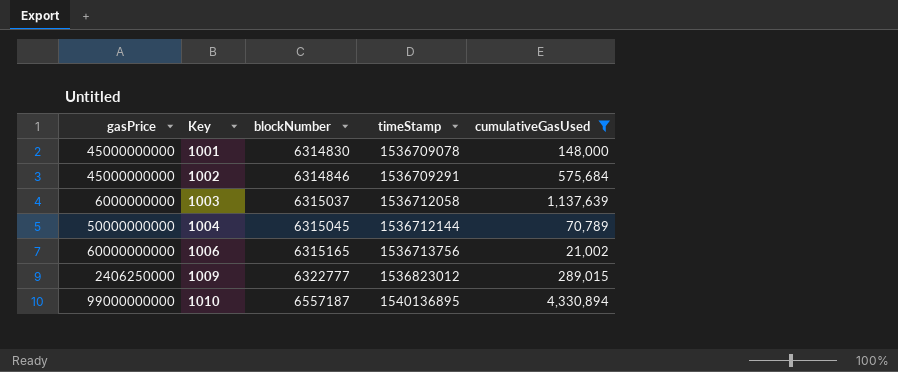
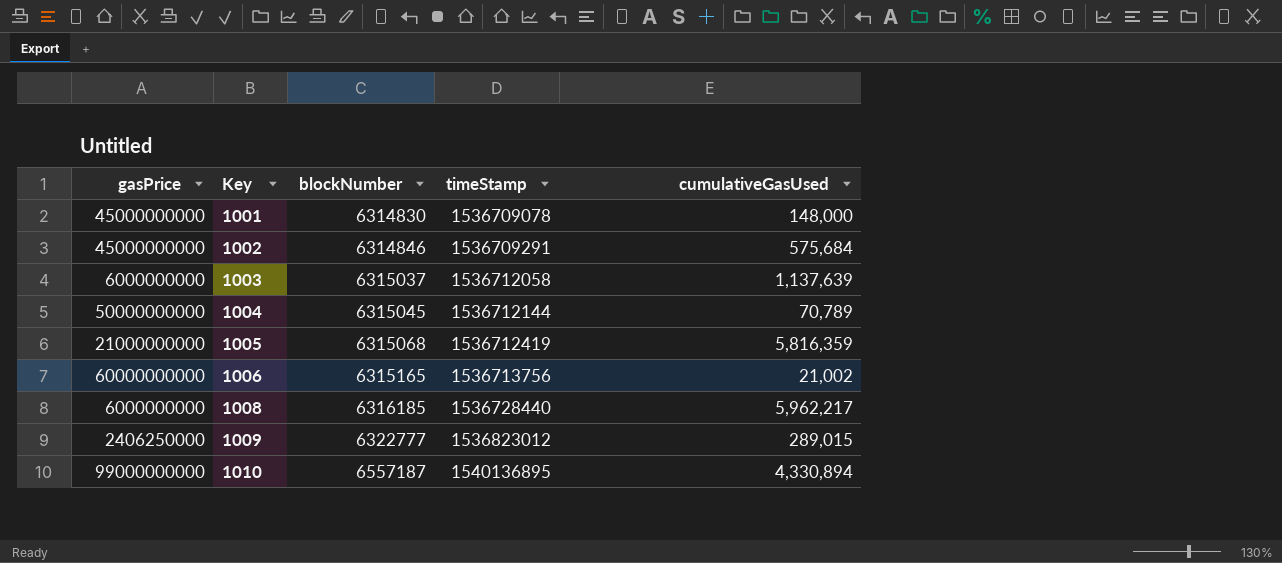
filter: cumulativeGasUsed <= 4,330,894 -> none

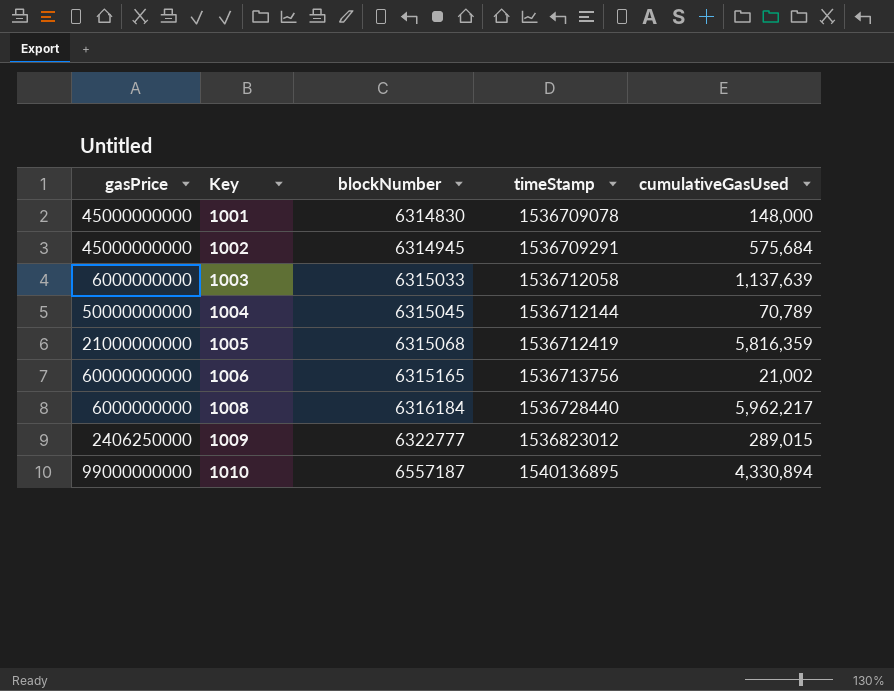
1002 | blockNumber: 6314846 -> 6314945
1003 | blockNumber: 6315037 -> 6315033
1008 | blockNumber: 6316185 -> 6316184

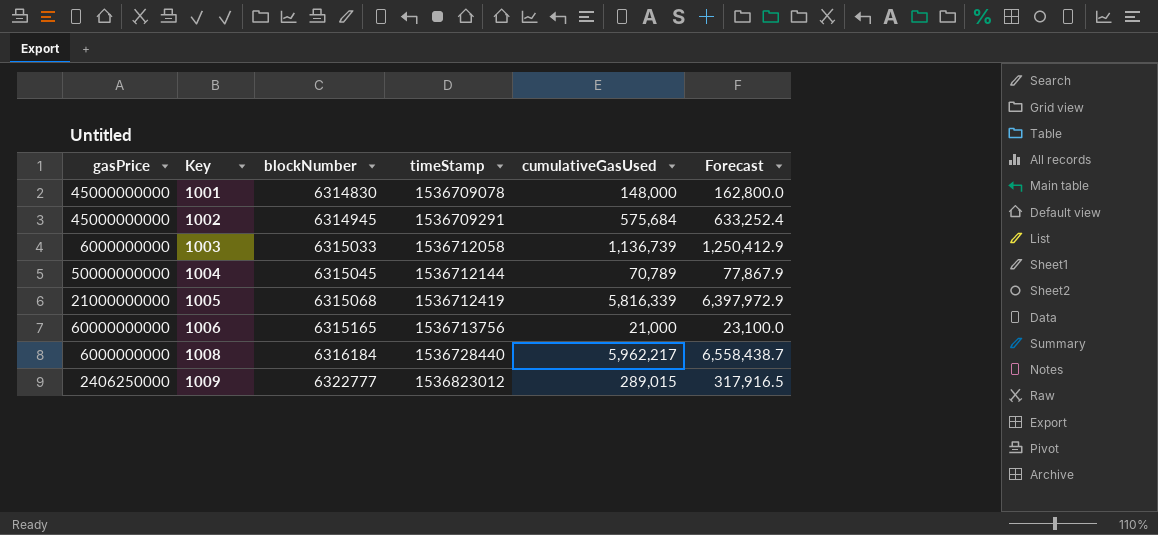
column Forecast | formula: none -> [cumulativeGasUsed] * 1.1
row 1010: 99000000000 | 6557187 | 1540136895 | 4,330,894 -> none
1003 | cumulativeGasUsed: 1,137,639 -> 1,136,739
1005 | cumulativeGasUsed: 5,816,359 -> 5,816,339
1006 | cumulativeGasUsed: 21,002 -> 21,000

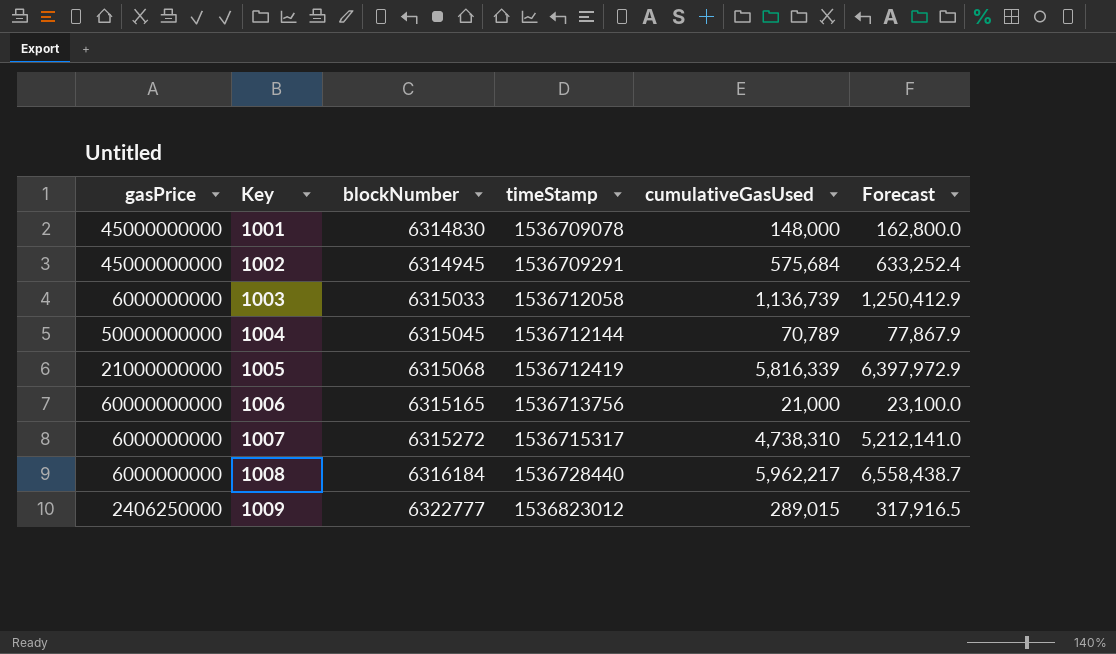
row 1007: none -> 6000000000 | 6315272 | 1536715317 | 4,738,310 | 5,212,141.0

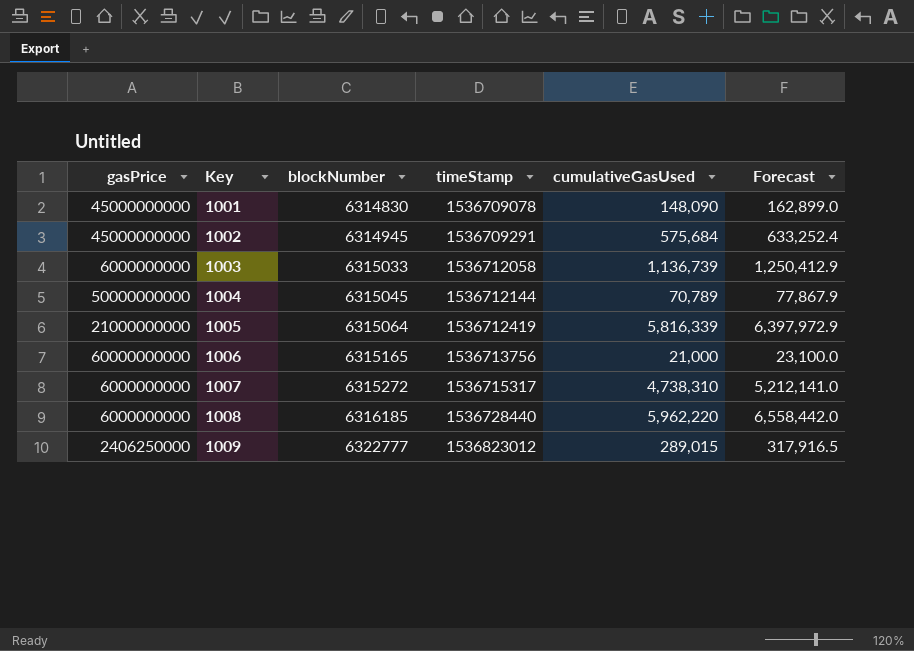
1001 | cumulativeGasUsed: 148,000 -> 148,090
1001 | Forecast: 162,800.0 -> 162,899.0
1005 | blockNumber: 6315068 -> 6315064
1008 | blockNumber: 6316184 -> 6316185
1008 | cumulativeGasUsed: 5,962,217 -> 5,962,220
1008 | Forecast: 6,558,438.7 -> 6,558,442.0

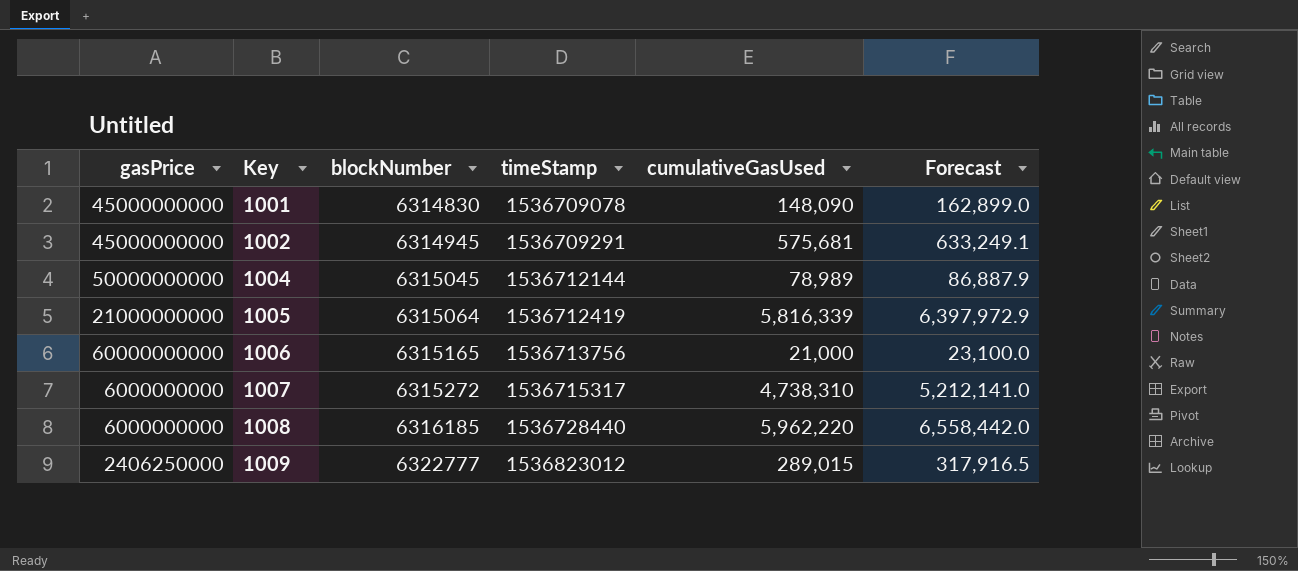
row 1003: 6000000000 | 6315033 | 1536712058 | 1,136,739 | 1,250,412.9 -> none
1002 | cumulativeGasUsed: 575,684 -> 575,681
1002 | Forecast: 633,252.4 -> 633,249.1
1004 | cumulativeGasUsed: 70,789 -> 78,989
1004 | Forecast: 77,867.9 -> 86,887.9

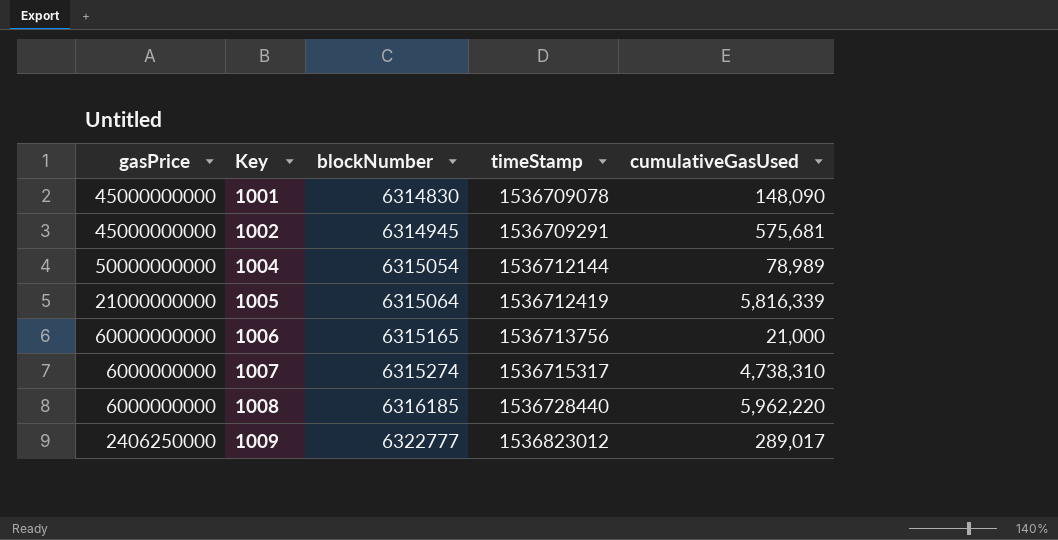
column Forecast | formula: [cumulativeGasUsed] * 1.1 -> none
1004 | blockNumber: 6315045 -> 6315054
1007 | blockNumber: 6315272 -> 6315274
1009 | cumulativeGasUsed: 289,015 -> 289,017

